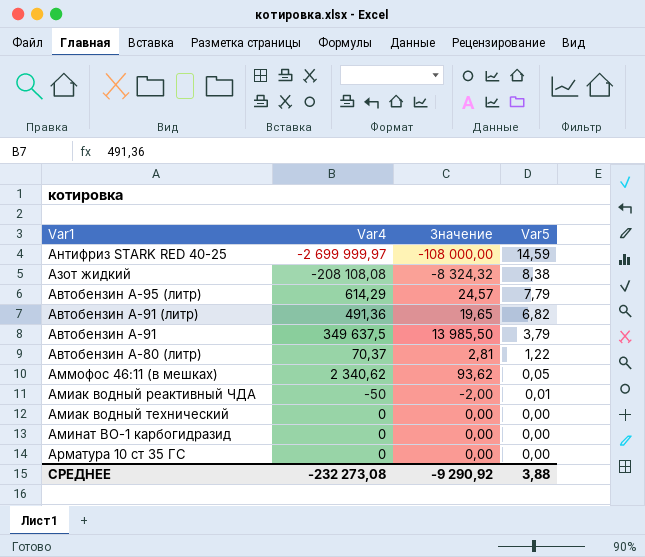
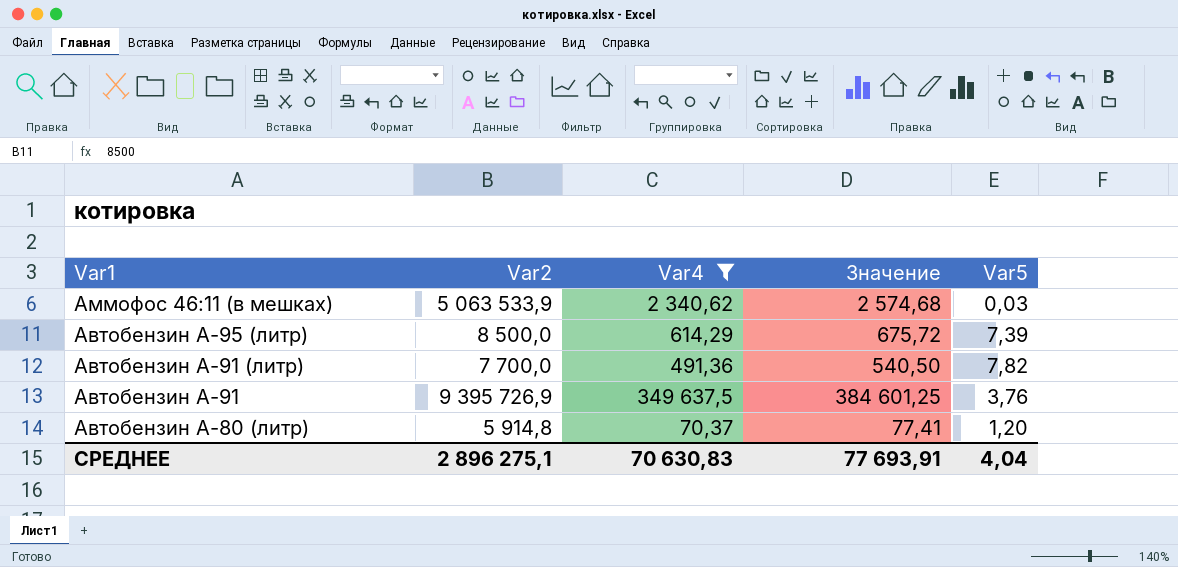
filter: none -> Var4 >= 70,37
row order: Var5 descending -> Var1 descending
column Var2 | position: none -> 2
column Значение | formula: [Var4] * 0,04 -> [Var4] * 1,1
Аммофос 46:11 (в мешках) | Var5: 0,05 -> 0,03
Автобензин А-95 (литр) | Var5: 7,79 -> 7,39
Автобензин А-91 (литр) | Var5: 6,82 -> 7,82
Автобензин А-91 | Var5: 3,79 -> 3,76
Автобензин А-80 (литр) | Var5: 1,22 -> 1,20
СРЕДНЕЕ | Var4: -232 273,08 -> 70 630,83
СРЕДНЕЕ | Значение: -9 290,92 -> 77 693,91
СРЕДНЕЕ | Var5: 3,88 -> 4,04

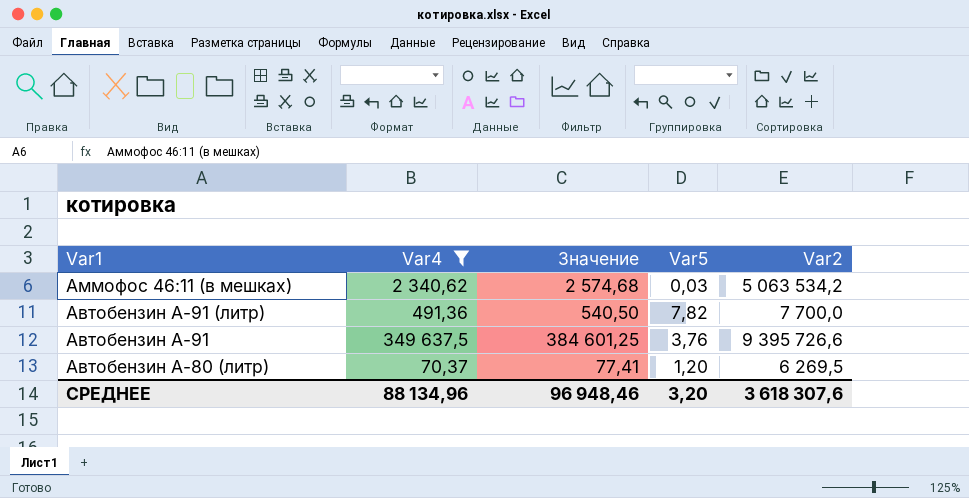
column Var2 | position: 2 -> 5
row Автобензин А-95 (литр): 8 500,0 | 614,29 | 675,72 | 7,39 -> none
Аммофос 46:11 (в мешках) | Var2: 5 063 533,9 -> 5 063 534,2
Автобензин А-91 | Var2: 9 395 726,9 -> 9 395 726,6
Автобензин А-80 (литр) | Var2: 5 914,8 -> 6 269,5
СРЕДНЕЕ | Var4: 70 630,83 -> 88 134,96
СРЕДНЕЕ | Значение: 77 693,91 -> 96 948,46
СРЕДНЕЕ | Var5: 4,04 -> 3,20
СРЕДНЕЕ | Var2: 2 896 275,1 -> 3 618 307,6

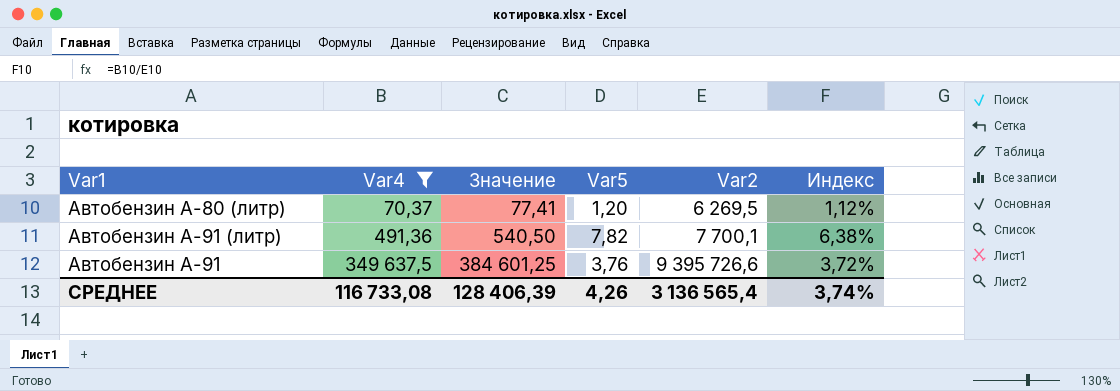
row order: Var1 descending -> Var4 ascending
column Индекс | formula: none -> [Var4] / [Var2]
row Аммофос 46:11 (в мешках): 2 340,62 | 2 574,68 | 0,03 | 5 063 534,2 -> none
Автобензин А-91 (литр) | Var2: 7 700,0 -> 7 700,1
СРЕДНЕЕ | Var4: 88 134,96 -> 116 733,08
СРЕДНЕЕ | Значение: 96 948,46 -> 128 406,39
СРЕДНЕЕ | Var5: 3,20 -> 4,26
СРЕДНЕЕ | Var2: 3 618 307,6 -> 3 136 565,4

